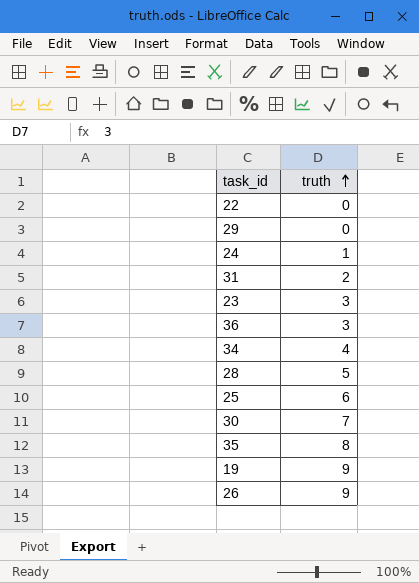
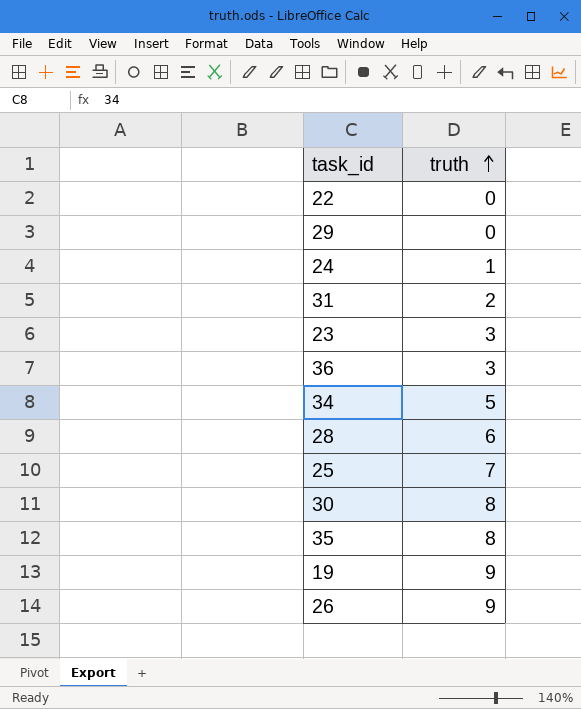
34 | truth: 4 -> 5
28 | truth: 5 -> 6
25 | truth: 6 -> 7
30 | truth: 7 -> 8

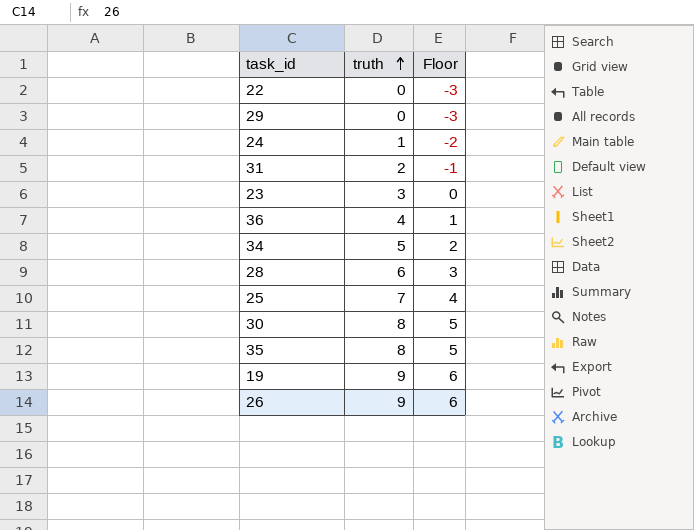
column Floor | formula: none -> [truth] - 3
36 | truth: 3 -> 4

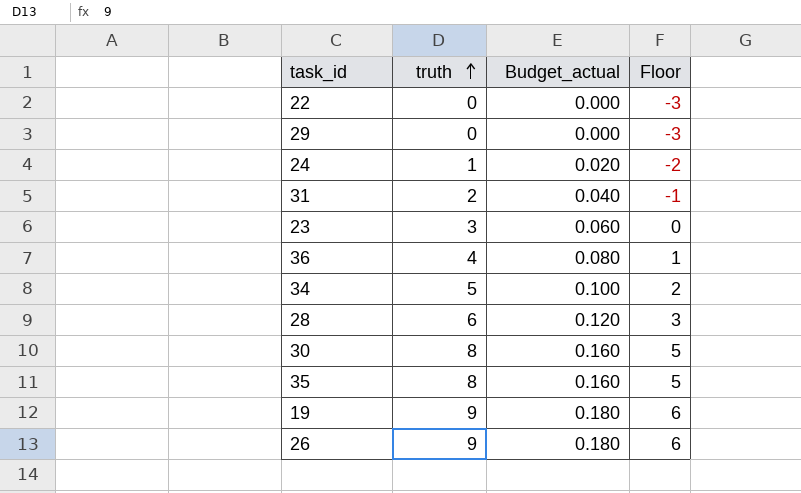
column Budget_actual | formula: none -> [truth] * 0.02
row 25: 7 | 4 -> none

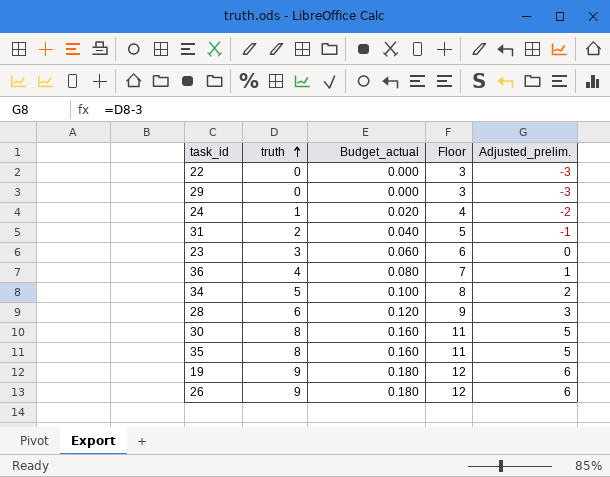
column Floor | formula: [truth] - 3 -> [truth] + 3
column Adjusted_prelim. | formula: none -> [truth] - 3

